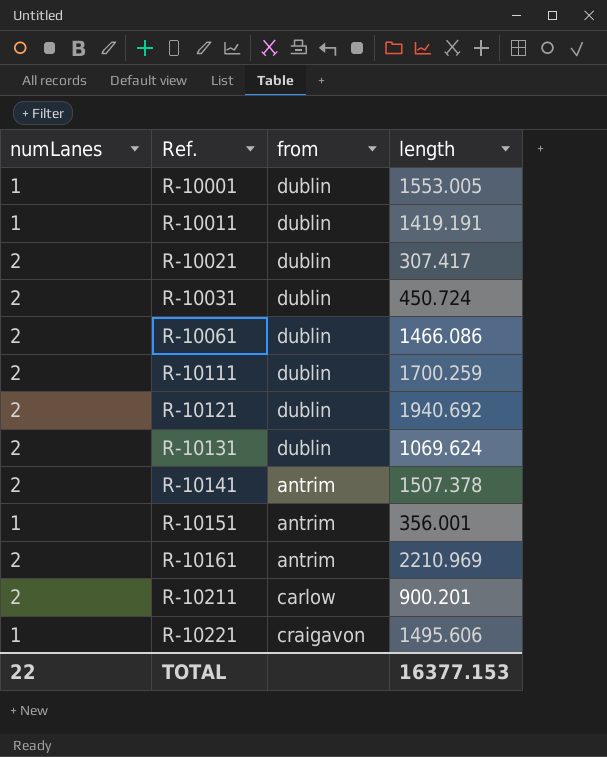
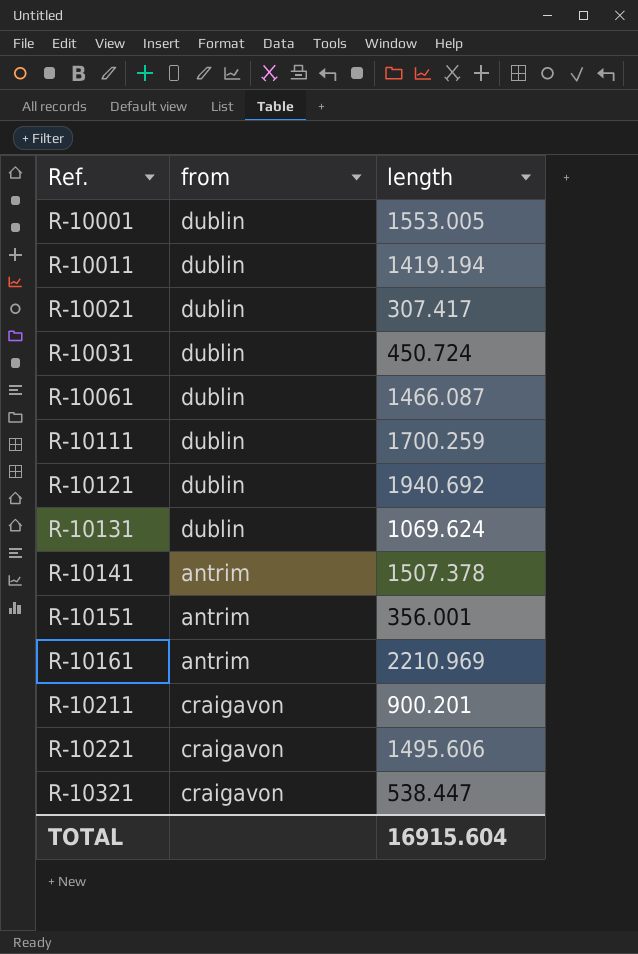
column numLanes | position: 1 -> none
R-10011 | length: 1419.191 -> 1419.194
R-10061 | length: 1466.086 -> 1466.087
R-10211 | from: carlow -> craigavon
row R-10321: none -> craigavon | 538.447
TOTAL | length: 16377.153 -> 16915.604

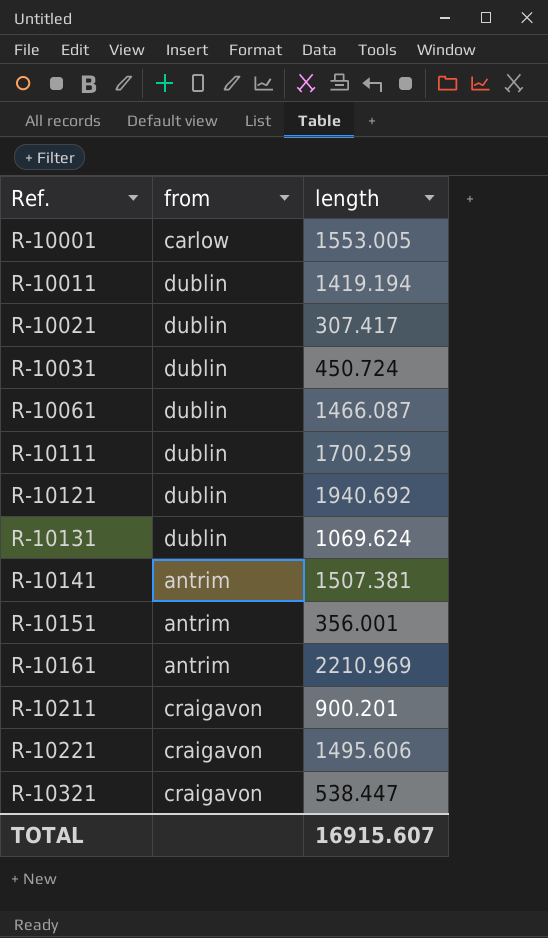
R-10001 | from: dublin -> carlow
R-10141 | length: 1507.378 -> 1507.381
TOTAL | length: 16915.604 -> 16915.607

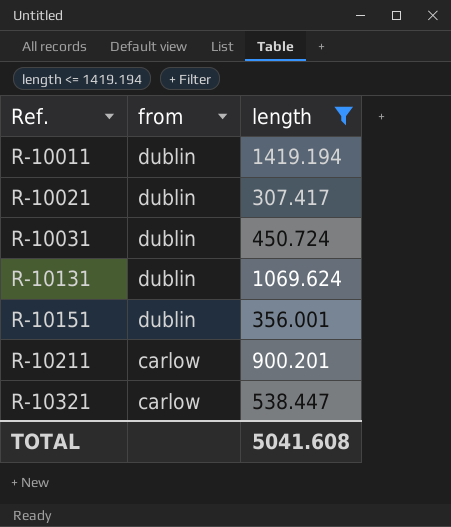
filter: none -> length <= 1419.194
R-10151 | from: antrim -> dublin
R-10211 | from: craigavon -> carlow
R-10321 | from: craigavon -> carlow
TOTAL | length: 16915.607 -> 5041.608

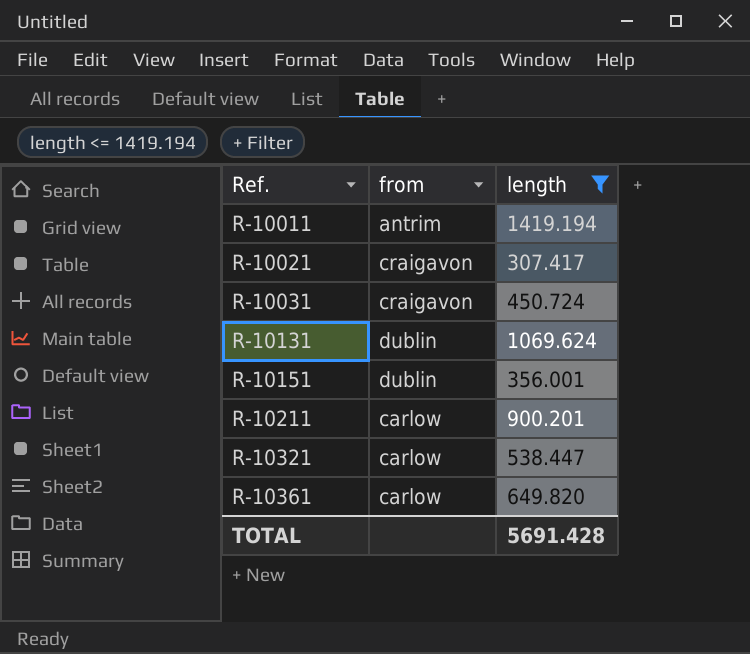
R-10011 | from: dublin -> antrim
R-10021 | from: dublin -> craigavon
R-10031 | from: dublin -> craigavon
row R-10361: none -> carlow | 649.820
TOTAL | length: 5041.608 -> 5691.428

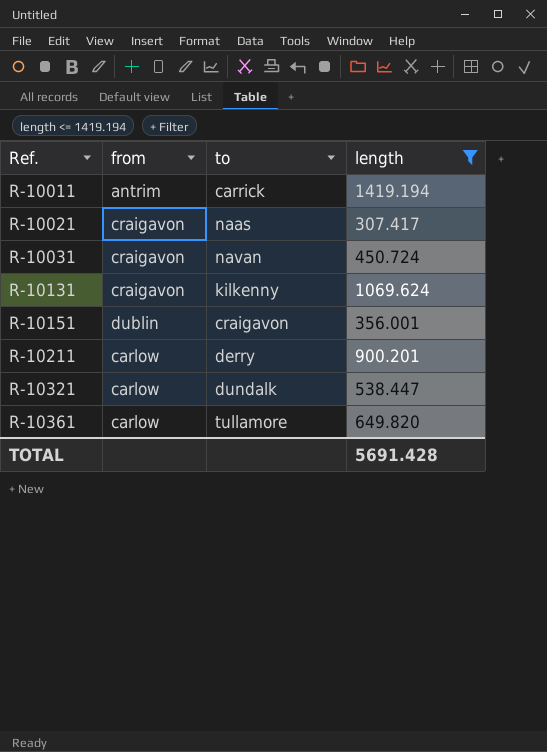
column to | position: none -> 3
R-10131 | from: dublin -> craigavon

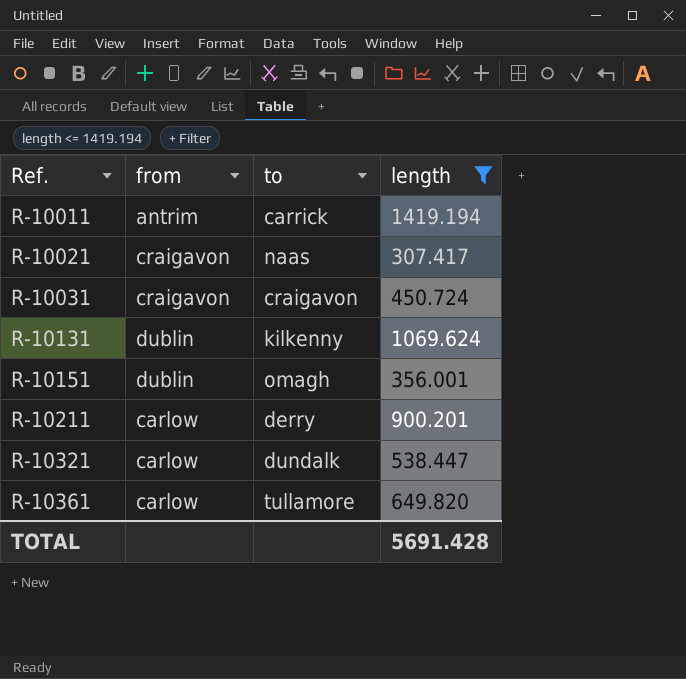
R-10031 | to: navan -> craigavon
R-10131 | from: craigavon -> dublin
R-10151 | to: craigavon -> omagh

